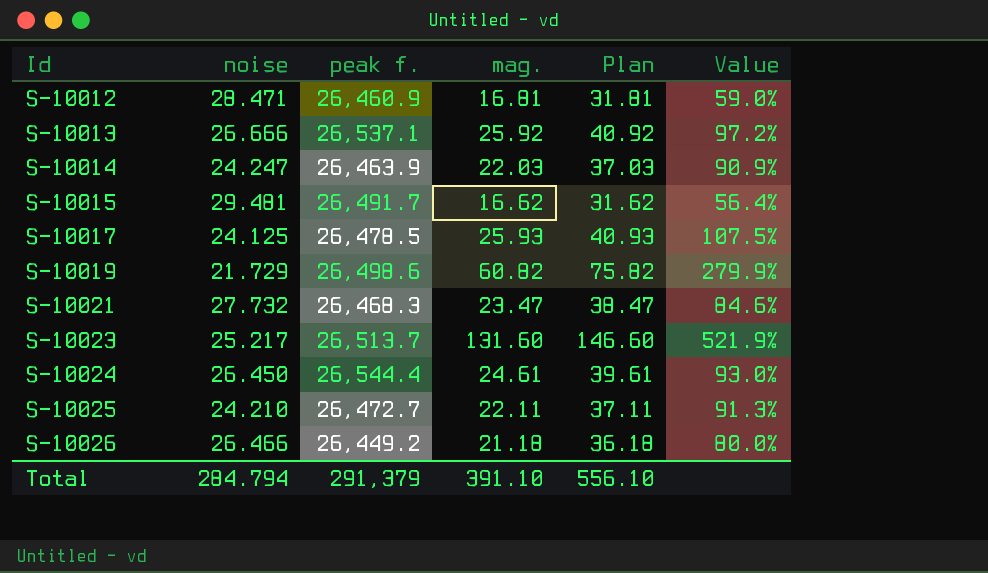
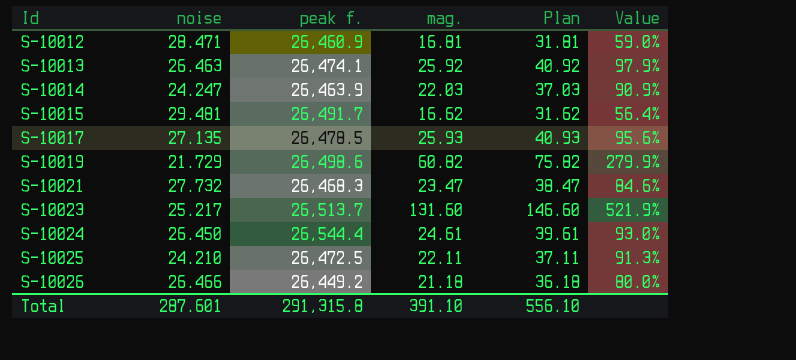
S-10013 | noise: 26.666 -> 26.463
S-10013 | peak f.: 26,537.1 -> 26,474.1
S-10013 | Value: 97.2% -> 97.9%
S-10017 | noise: 24.125 -> 27.135
S-10017 | Value: 107.5% -> 95.6%
S-10025 | peak f.: 26,472.7 -> 26,472.5
Total | noise: 284.794 -> 287.601
Total | peak f.: 291,379 -> 291,315.8

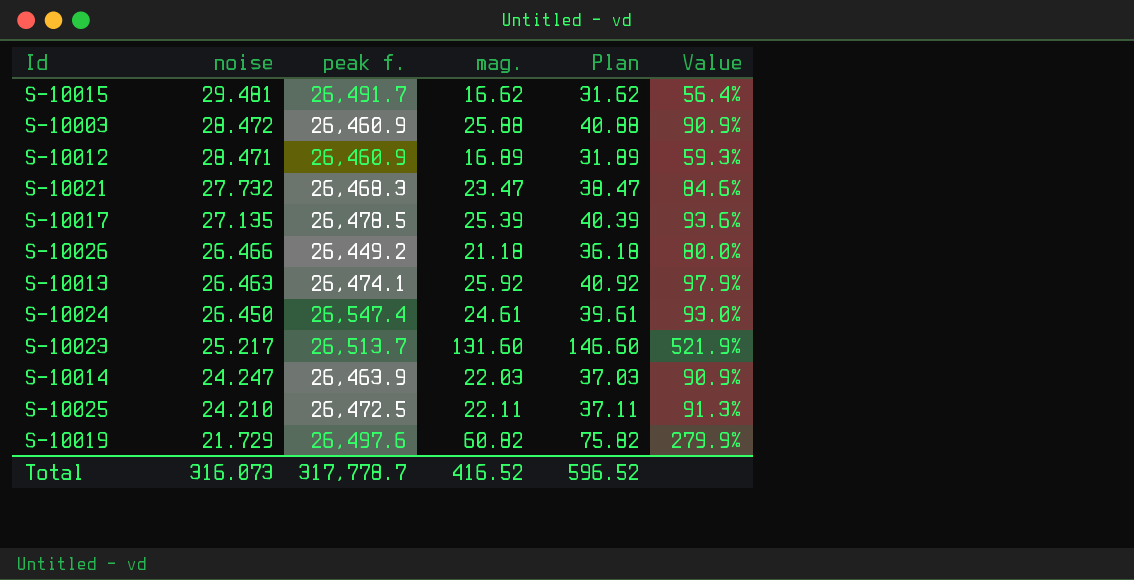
row order: Id ascending -> noise descending
row S-10003: none -> 28.472 | 26,460.9 | 25.88 | 40.88 | 90.9%
S-10012 | mag.: 16.81 -> 16.89
S-10012 | Plan: 31.81 -> 31.89
S-10012 | Value: 59.0% -> 59.3%
S-10017 | mag.: 25.93 -> 25.39
S-10017 | Plan: 40.93 -> 40.39
S-10017 | Value: 95.6% -> 93.6%
S-10024 | peak f.: 26,544.4 -> 26,547.4
S-10019 | peak f.: 26,498.6 -> 26,497.6
Total | noise: 287.601 -> 316.073
Total | peak f.: 291,315.8 -> 317,778.7
Total | mag.: 391.10 -> 416.52
Total | Plan: 556.10 -> 596.52

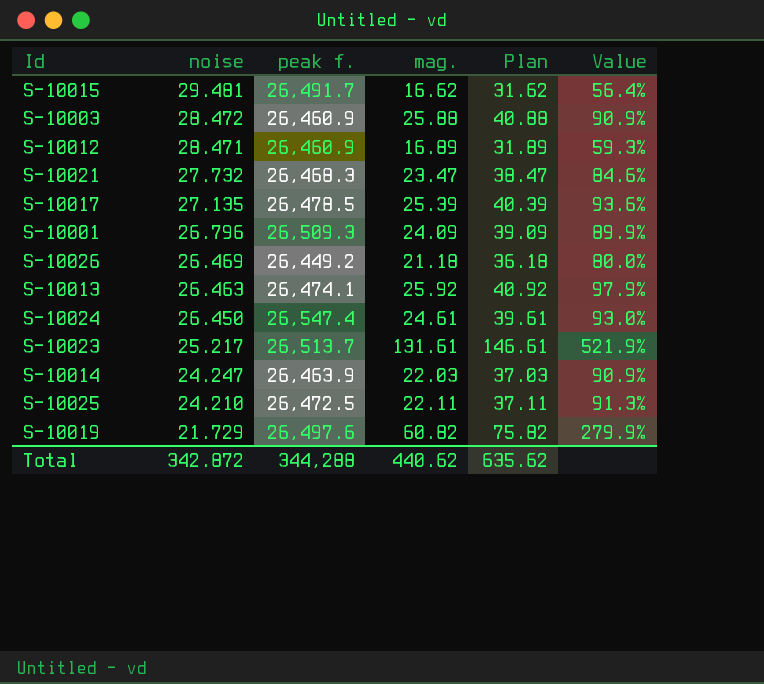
row S-10001: none -> 26.796 | 26,509.3 | 24.09 | 39.09 | 89.9%
S-10026 | noise: 26.466 -> 26.469
S-10023 | mag.: 131.60 -> 131.61
S-10023 | Plan: 146.60 -> 146.61
Total | noise: 316.073 -> 342.872
Total | peak f.: 317,778.7 -> 344,288
Total | mag.: 416.52 -> 440.62
Total | Plan: 596.52 -> 635.62

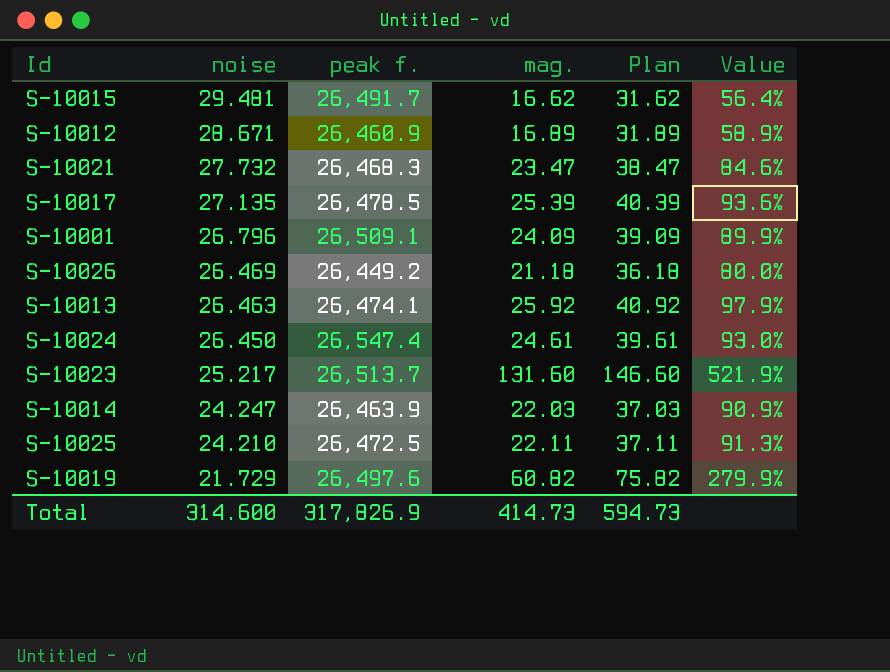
row S-10003: 28.472 | 26,460.9 | 25.88 | 40.88 | 90.9% -> none
S-10012 | noise: 28.471 -> 28.671
S-10012 | Value: 59.3% -> 58.9%
S-10001 | peak f.: 26,509.3 -> 26,509.1
S-10023 | mag.: 131.61 -> 131.60
S-10023 | Plan: 146.61 -> 146.60
Total | noise: 342.872 -> 314.600
Total | peak f.: 344,288 -> 317,826.9
Total | mag.: 440.62 -> 414.73
Total | Plan: 635.62 -> 594.73

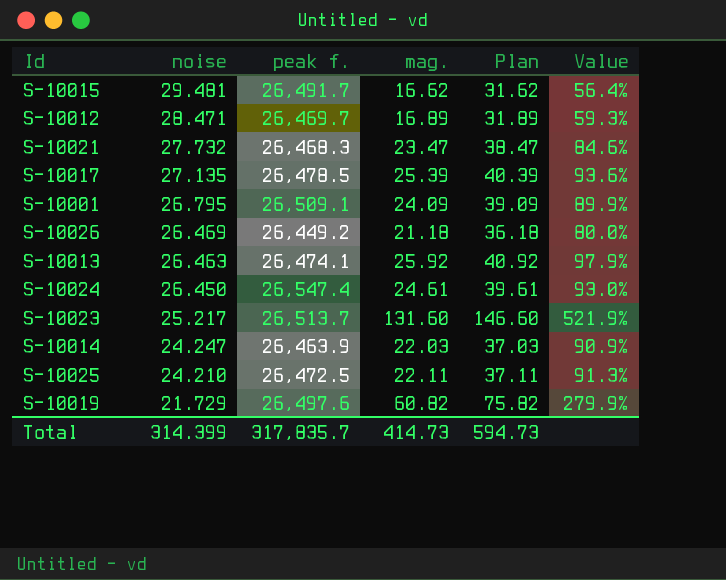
S-10012 | noise: 28.671 -> 28.471
S-10012 | peak f.: 26,460.9 -> 26,469.7
S-10012 | Value: 58.9% -> 59.3%
S-10001 | noise: 26.796 -> 26.795
Total | noise: 314.600 -> 314.399
Total | peak f.: 317,826.9 -> 317,835.7

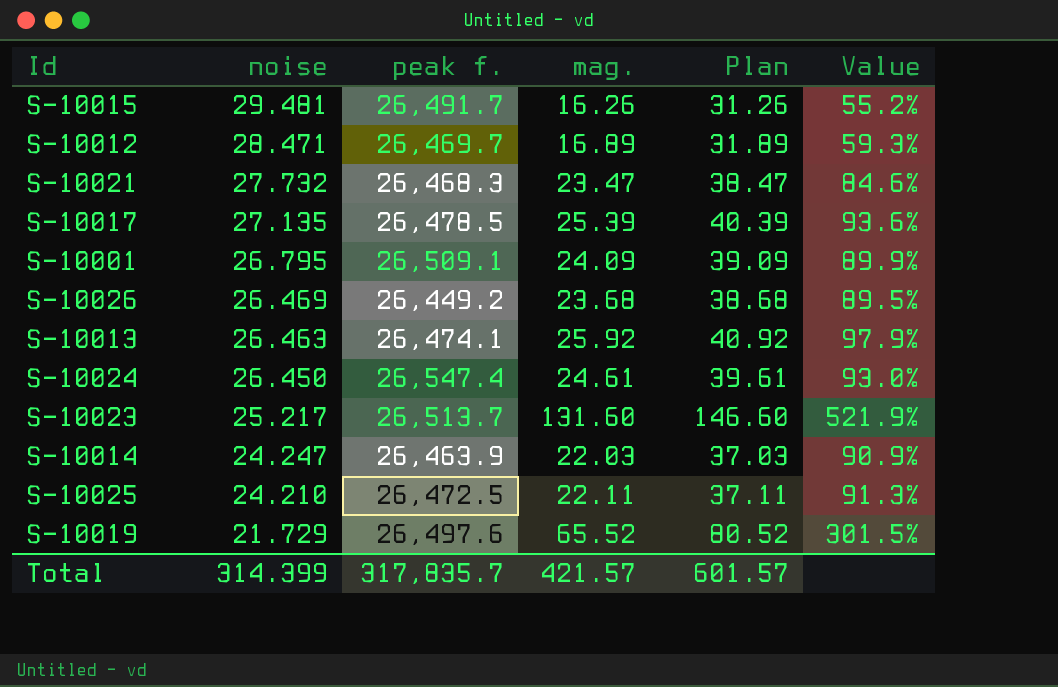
S-10015 | mag.: 16.62 -> 16.26
S-10015 | Plan: 31.62 -> 31.26
S-10015 | Value: 56.4% -> 55.2%
S-10026 | mag.: 21.18 -> 23.68
S-10026 | Plan: 36.18 -> 38.68
S-10026 | Value: 80.0% -> 89.5%
S-10019 | mag.: 60.82 -> 65.52
S-10019 | Plan: 75.82 -> 80.52
S-10019 | Value: 279.9% -> 301.5%
Total | mag.: 414.73 -> 421.57
Total | Plan: 594.73 -> 601.57

